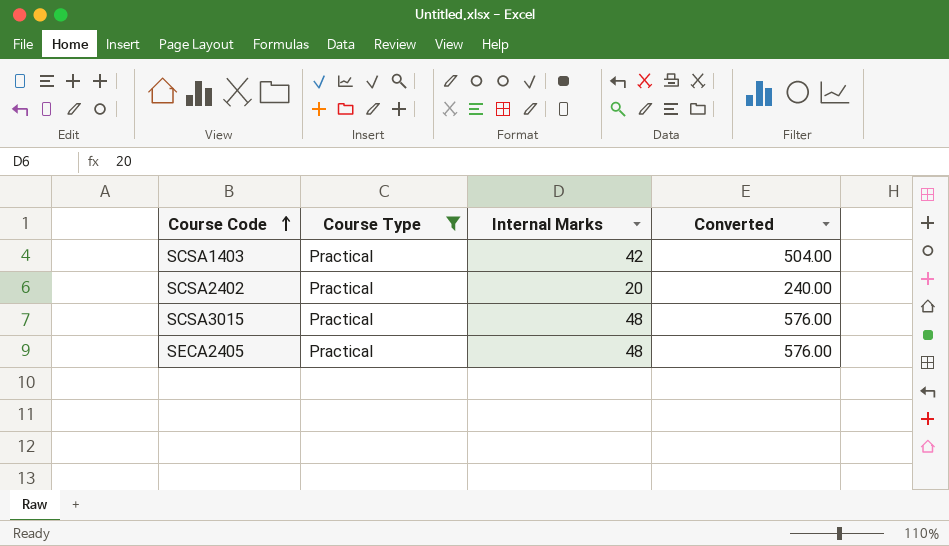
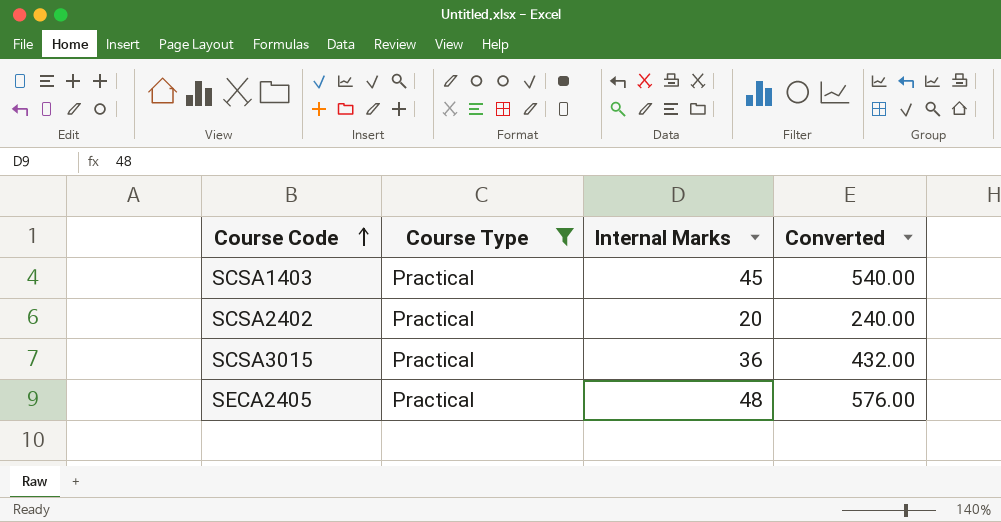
SCSA1403 | Internal Marks: 42 -> 45
SCSA1403 | Converted: 504.00 -> 540.00
SCSA3015 | Internal Marks: 48 -> 36
SCSA3015 | Converted: 576.00 -> 432.00

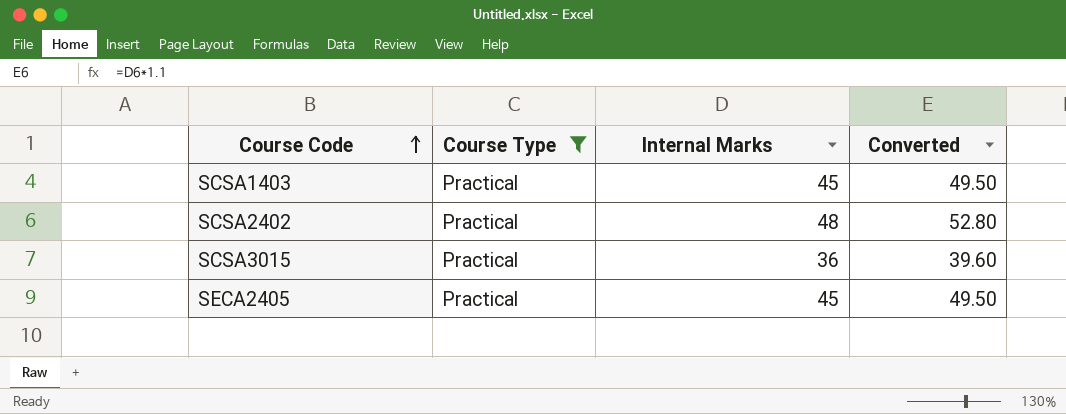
column Converted | formula: [Internal Marks] * 12 -> [Internal Marks] * 1.1
SCSA2402 | Internal Marks: 20 -> 48
SECA2405 | Internal Marks: 48 -> 45

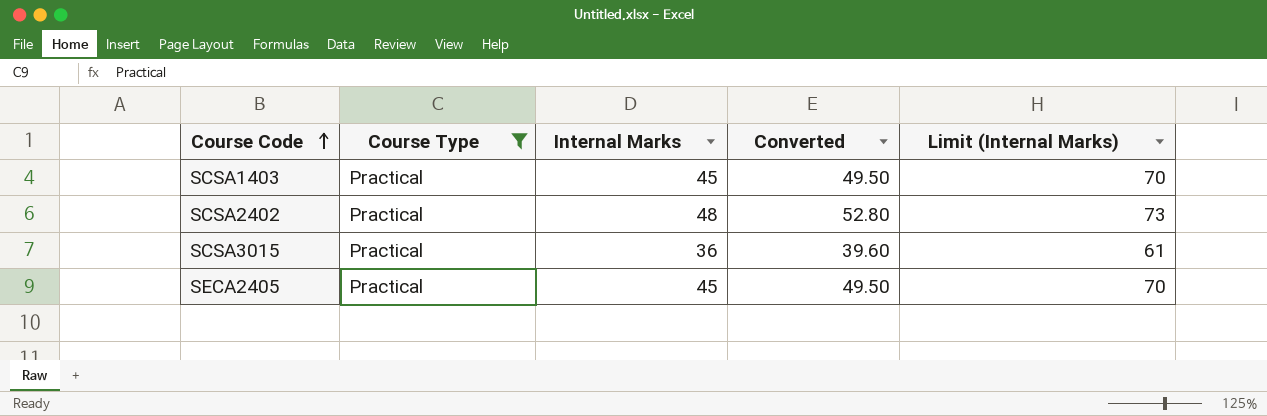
column Limit (Internal Marks) | formula: none -> [Internal Marks] + 25

